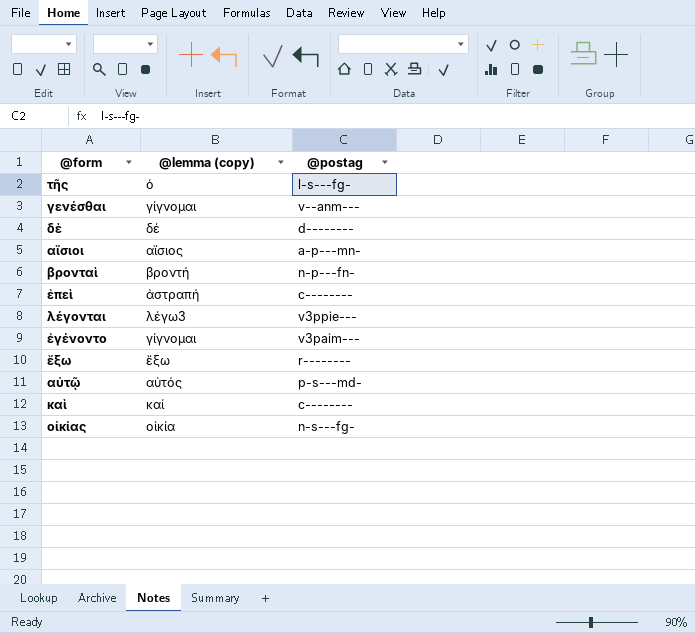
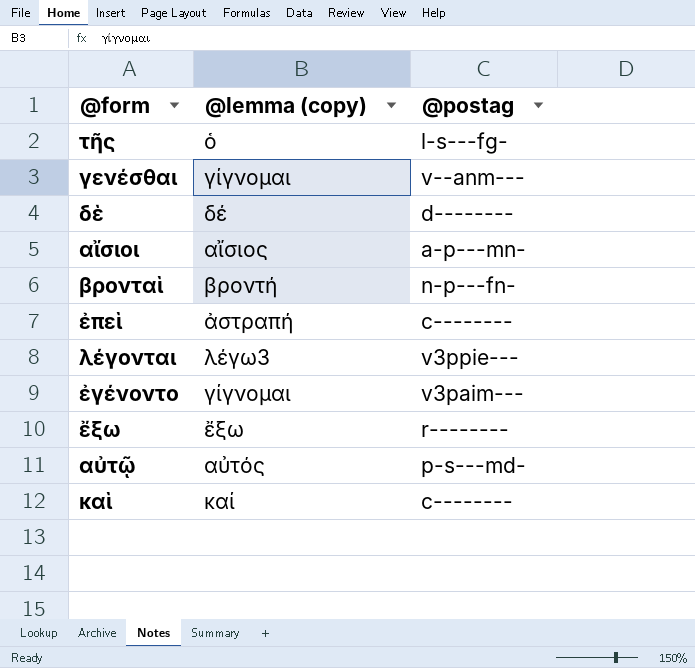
row οἰκίας: οἰκία | n-s---fg- -> none

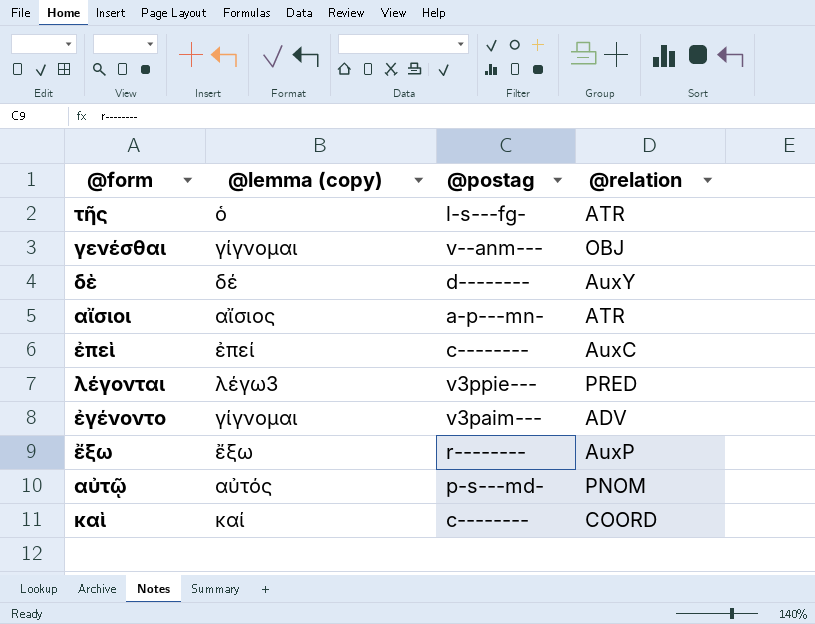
column @relation | position: none -> 4
row βρονταὶ: βροντή | n-p---fn- -> none
ἐπεὶ | @lemma (copy): ἀστραπή -> ἐπεί

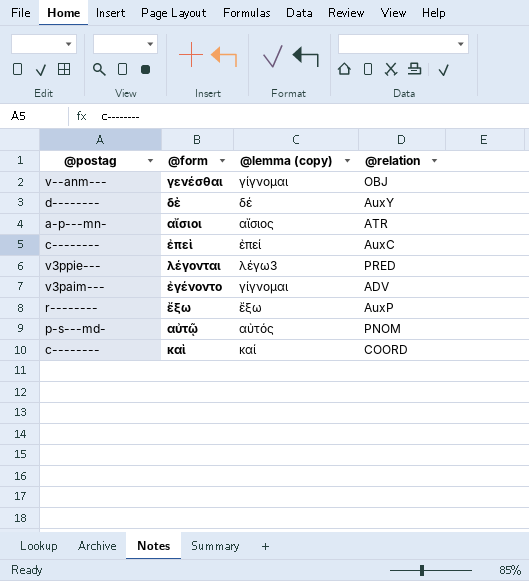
column @postag | position: 3 -> 1
row τῆς: ὁ | l-s---fg- | ATR -> none

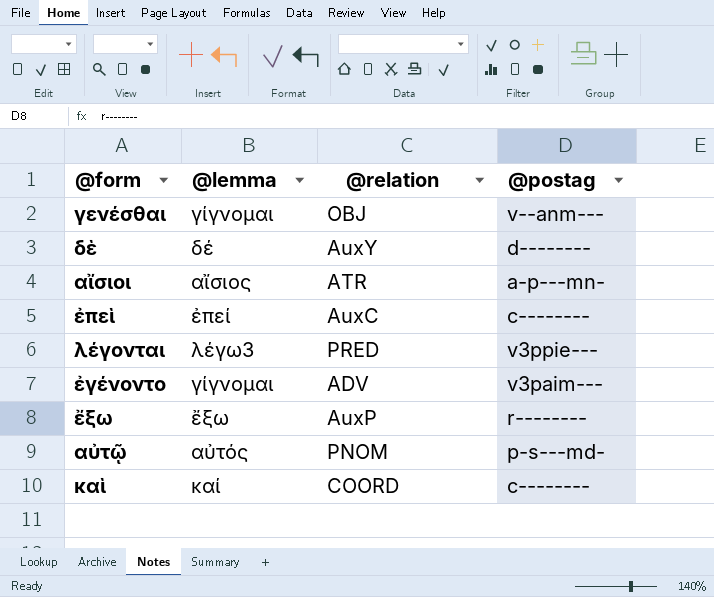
column name: @lemma (copy) -> @lemma
column @postag | position: 1 -> 4

